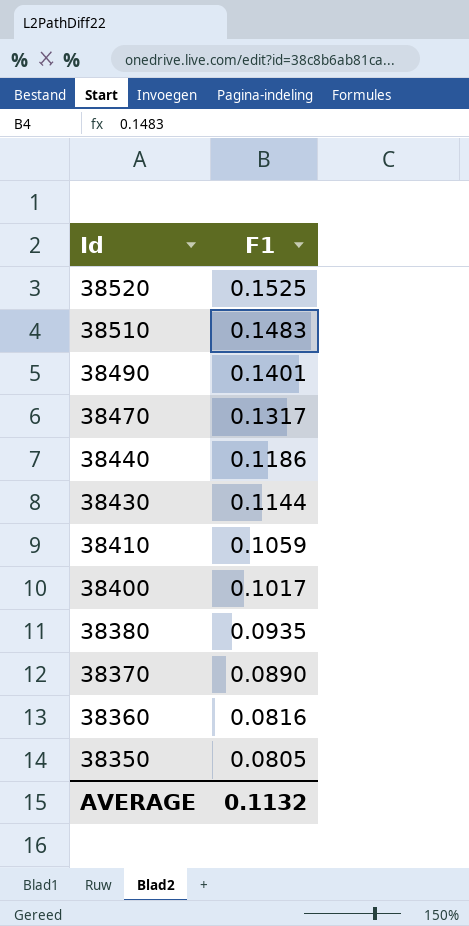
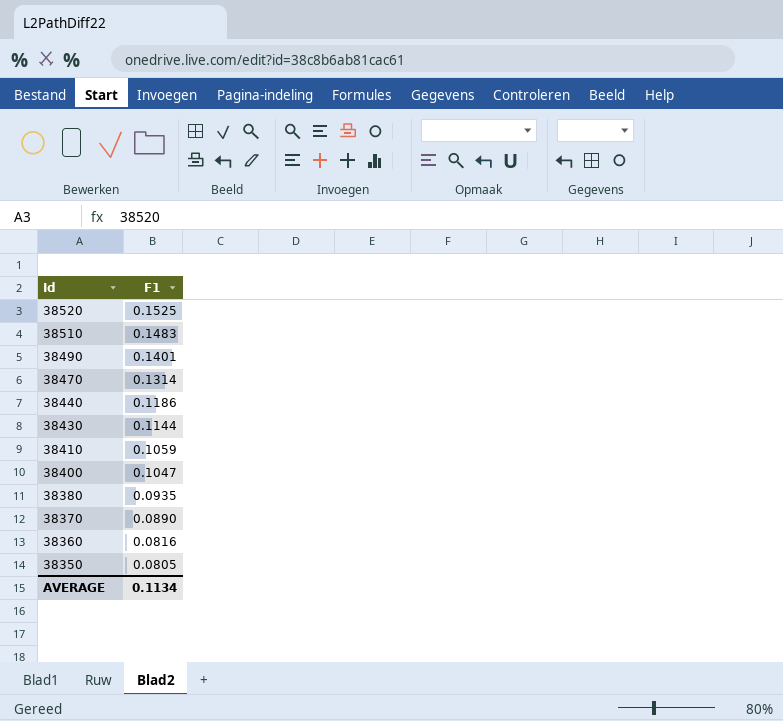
38470 | F1: 0.1317 -> 0.1314
38400 | F1: 0.1017 -> 0.1047
AVERAGE | F1: 0.1132 -> 0.1134

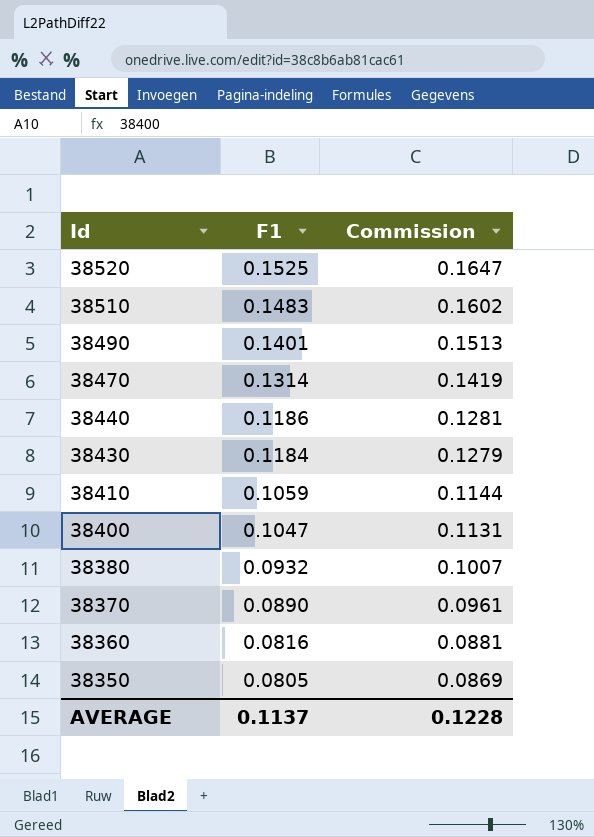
column Commission | formula: none -> [F1] * 1.08
38430 | F1: 0.1144 -> 0.1184
38380 | F1: 0.0935 -> 0.0932
AVERAGE | F1: 0.1134 -> 0.1137

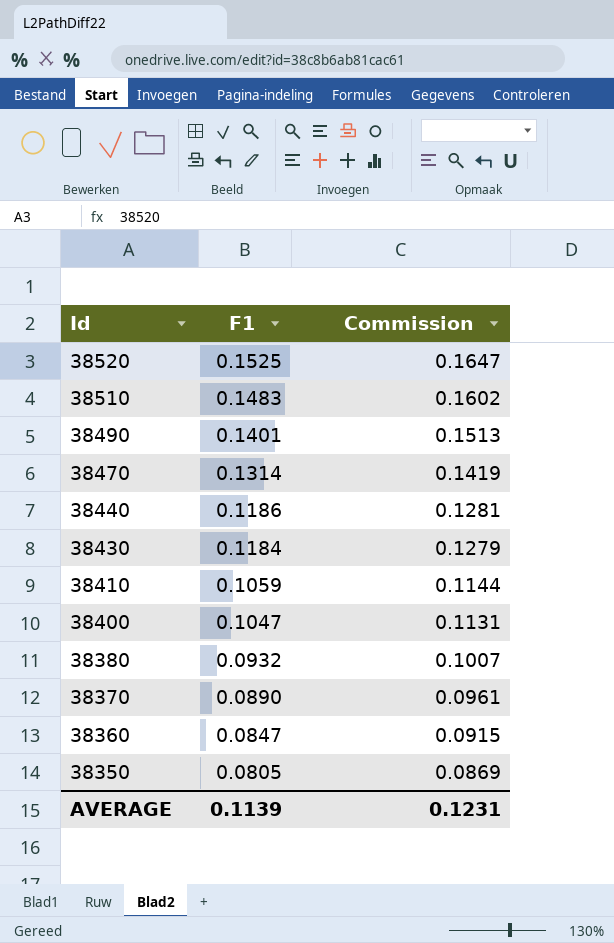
38360 | F1: 0.0816 -> 0.0847
38360 | Commission: 0.0881 -> 0.0915
AVERAGE | F1: 0.1137 -> 0.1139
AVERAGE | Commission: 0.1228 -> 0.1231

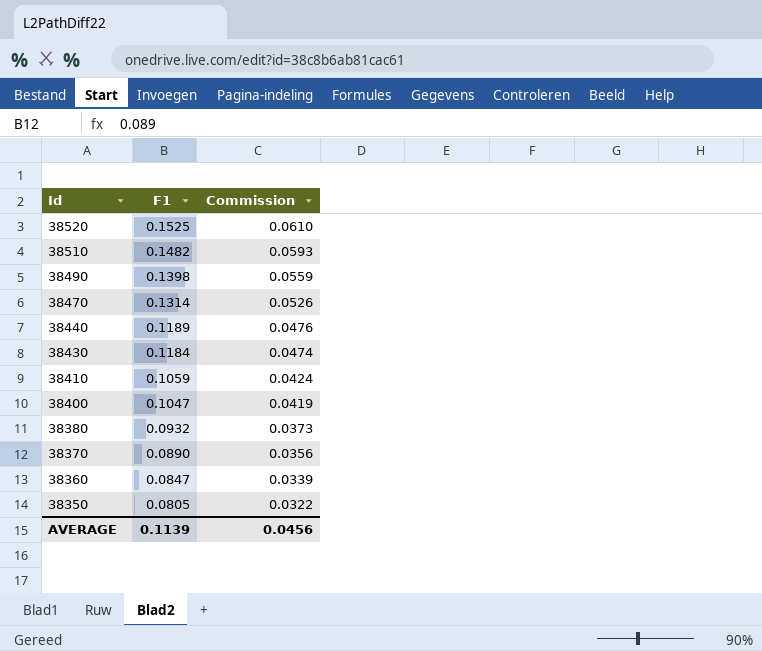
column Commission | formula: [F1] * 1.08 -> [F1] * 0.4
38510 | F1: 0.1483 -> 0.1482
38490 | F1: 0.1401 -> 0.1398
38440 | F1: 0.1186 -> 0.1189
AVERAGE | Commission: 0.1231 -> 0.0456

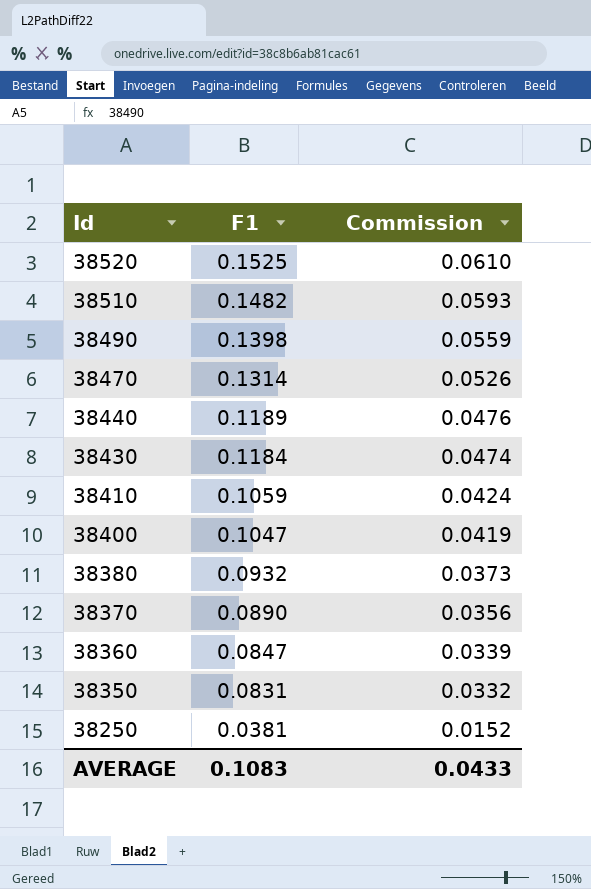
38350 | F1: 0.0805 -> 0.0831
38350 | Commission: 0.0322 -> 0.0332
row 38250: none -> 0.0381 | 0.0152
AVERAGE | F1: 0.1139 -> 0.1083
AVERAGE | Commission: 0.0456 -> 0.0433

